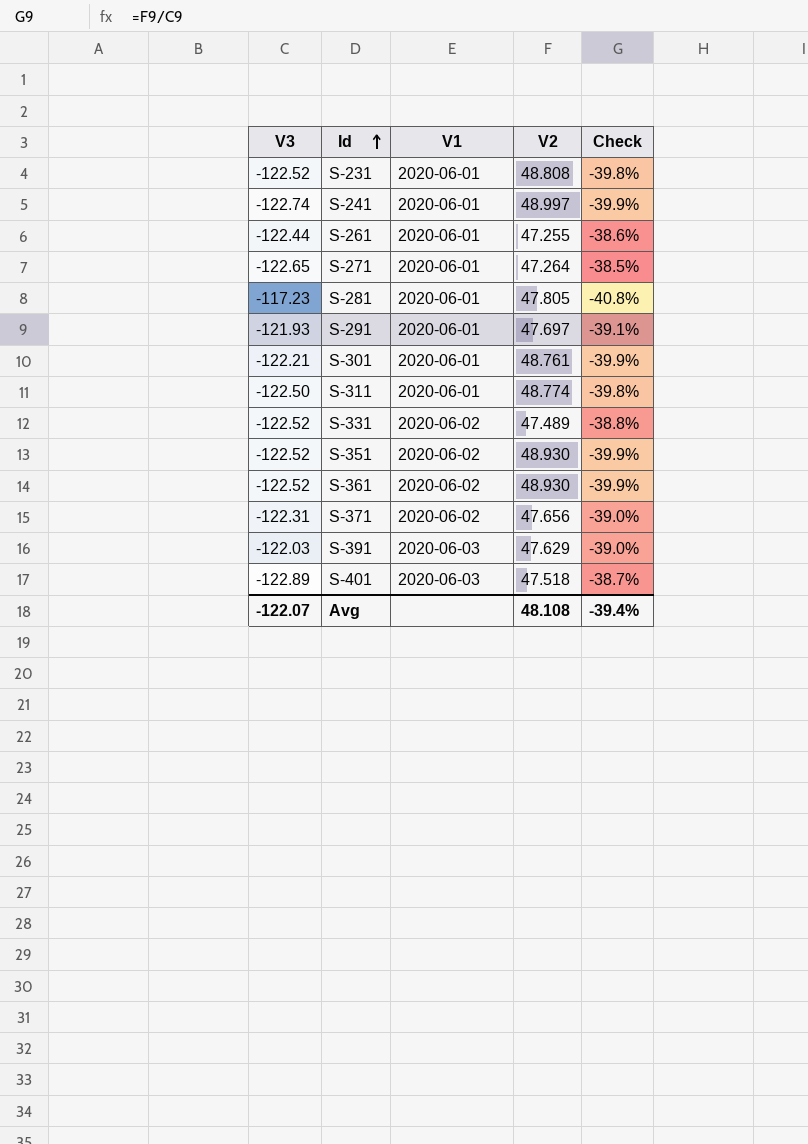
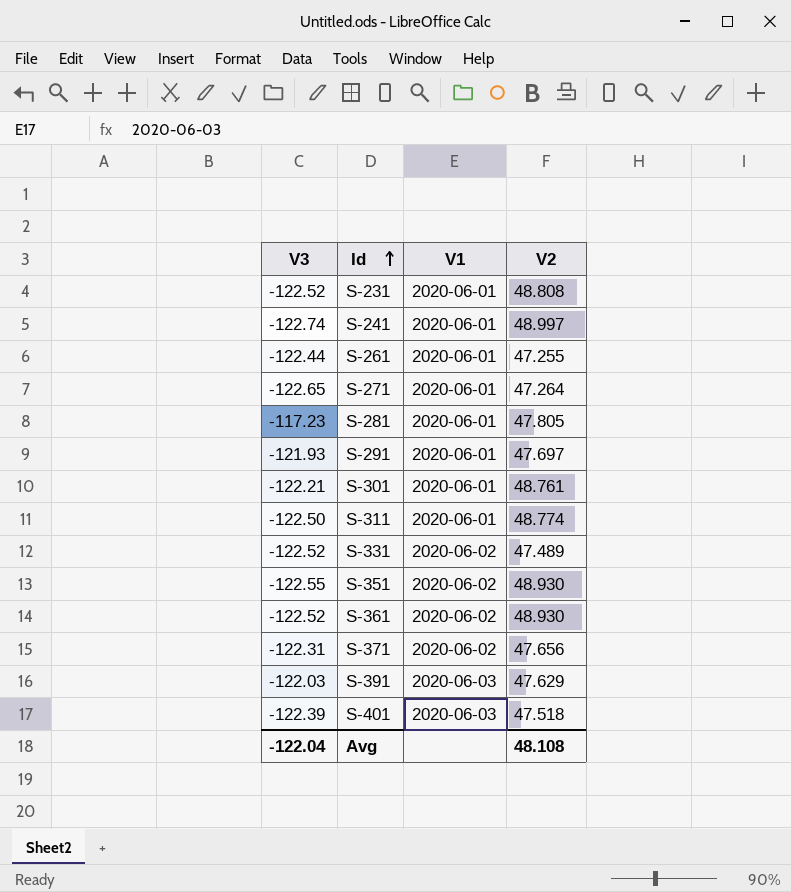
column Check | formula: [V2] / [V3] -> none
S-351 | V3: -122.52 -> -122.55
S-401 | V3: -122.89 -> -122.39
Avg | V3: -122.07 -> -122.04

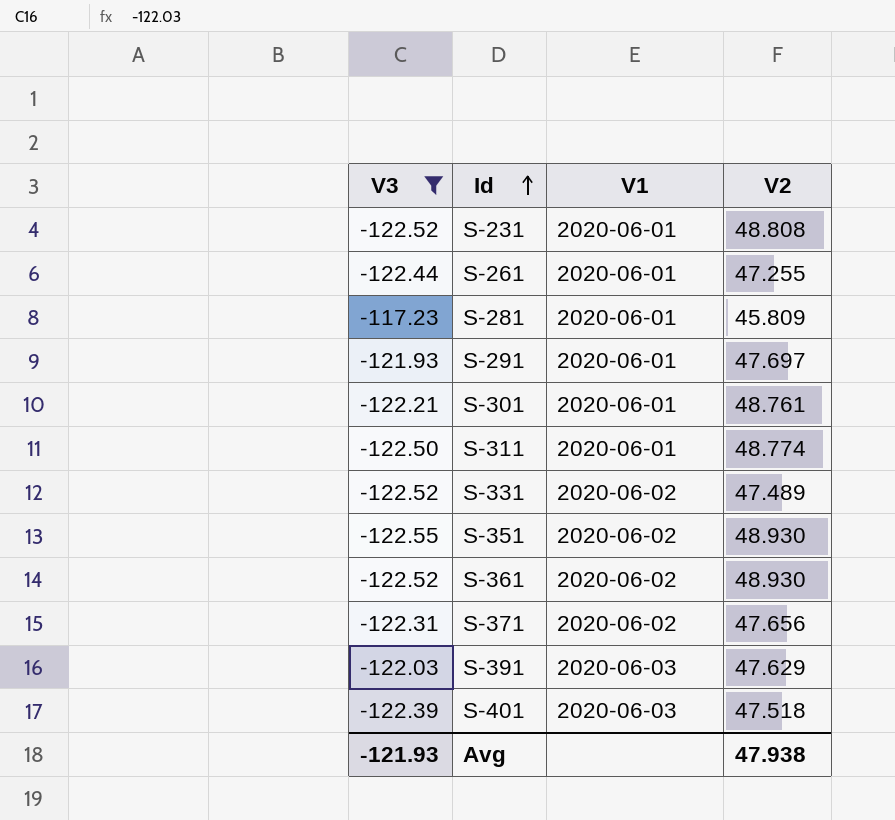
filter: none -> V3 >= -122.55
S-281 | V2: 47.805 -> 45.809
Avg | V3: -122.04 -> -121.93
Avg | V2: 48.108 -> 47.938

